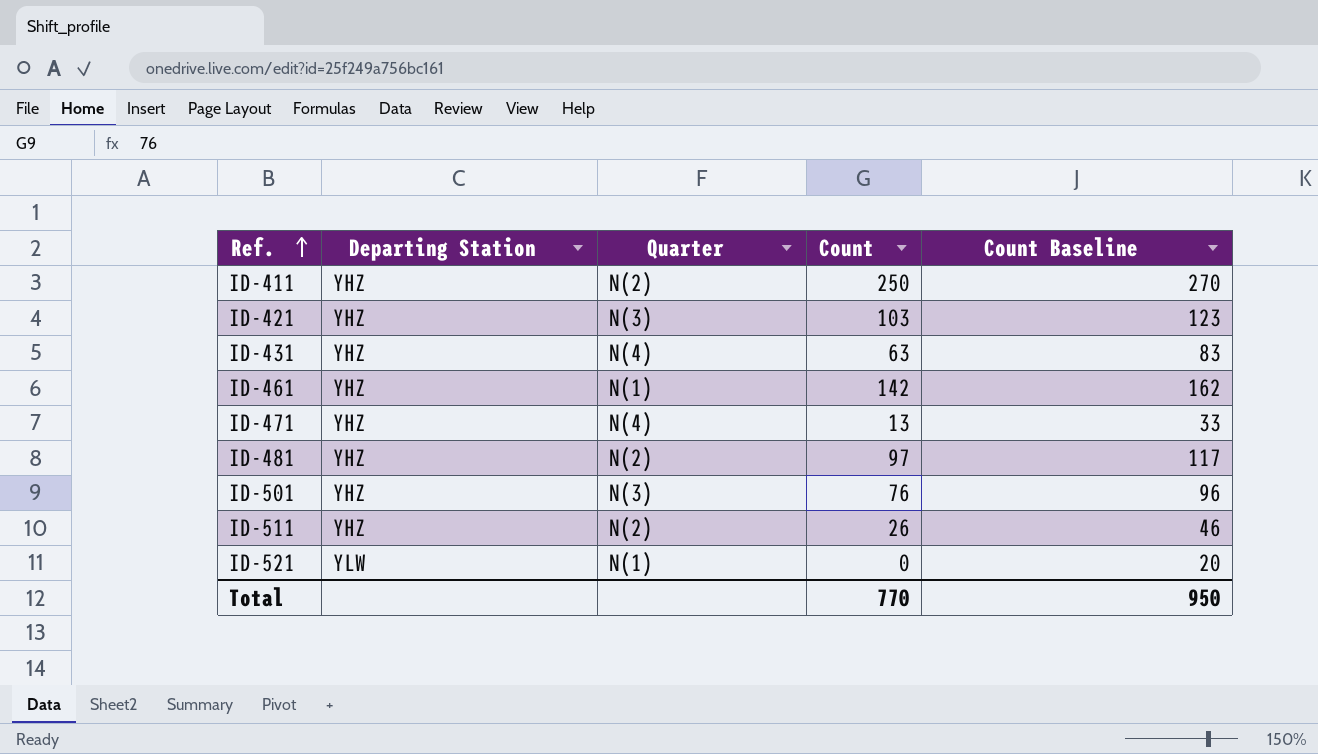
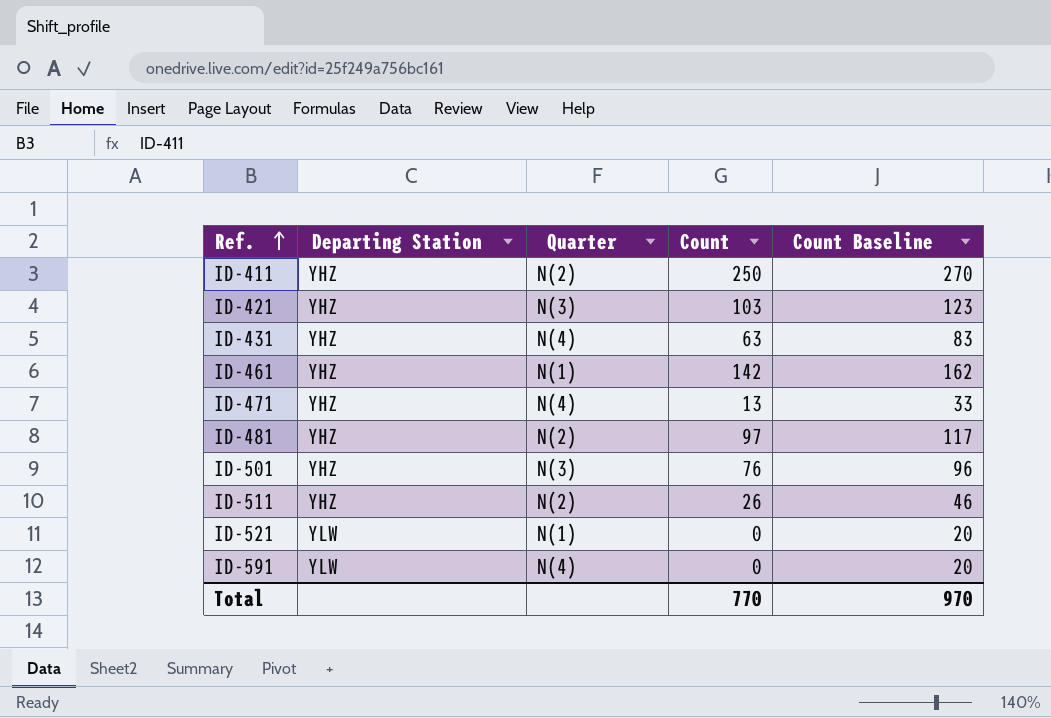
row ID-591: none -> YLW | N(4) | 0 | 20
Total | Count Baseline: 950 -> 970

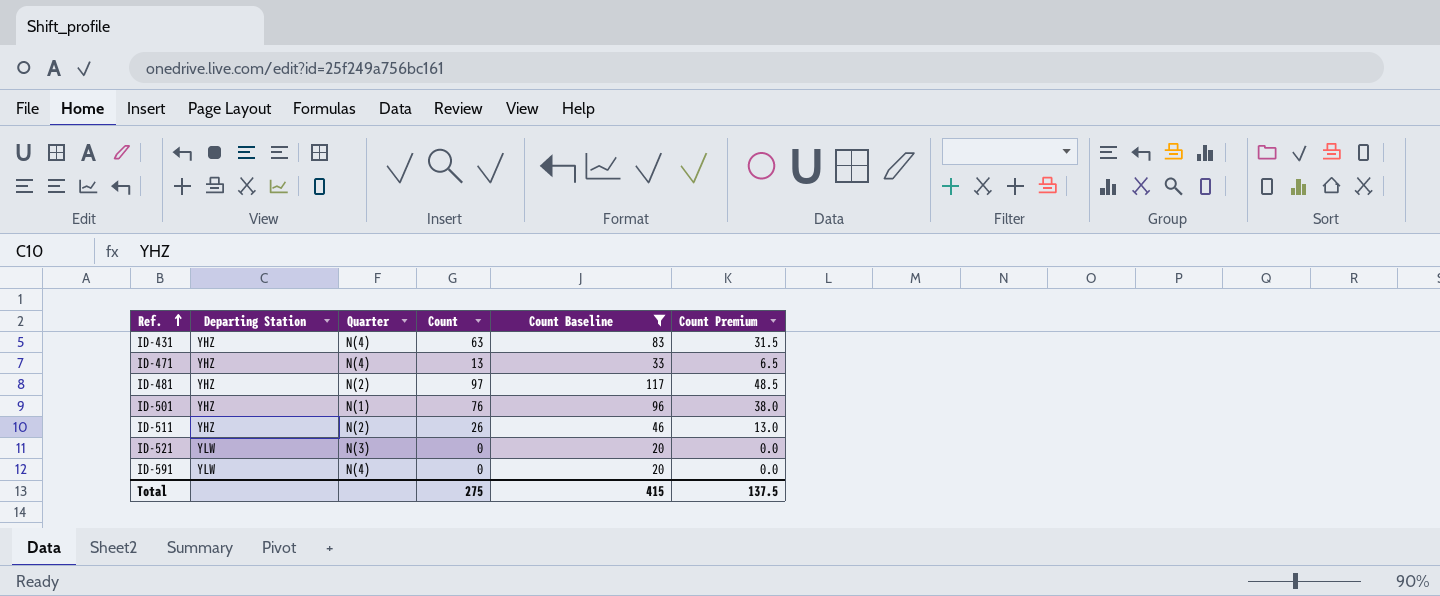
filter: none -> Count Baseline <= 117
column Count Premium | formula: none -> [Count] * 0.5
ID-501 | Quarter: N(3) -> N(1)
ID-521 | Quarter: N(1) -> N(3)
Total | Count: 770 -> 275
Total | Count Baseline: 970 -> 415

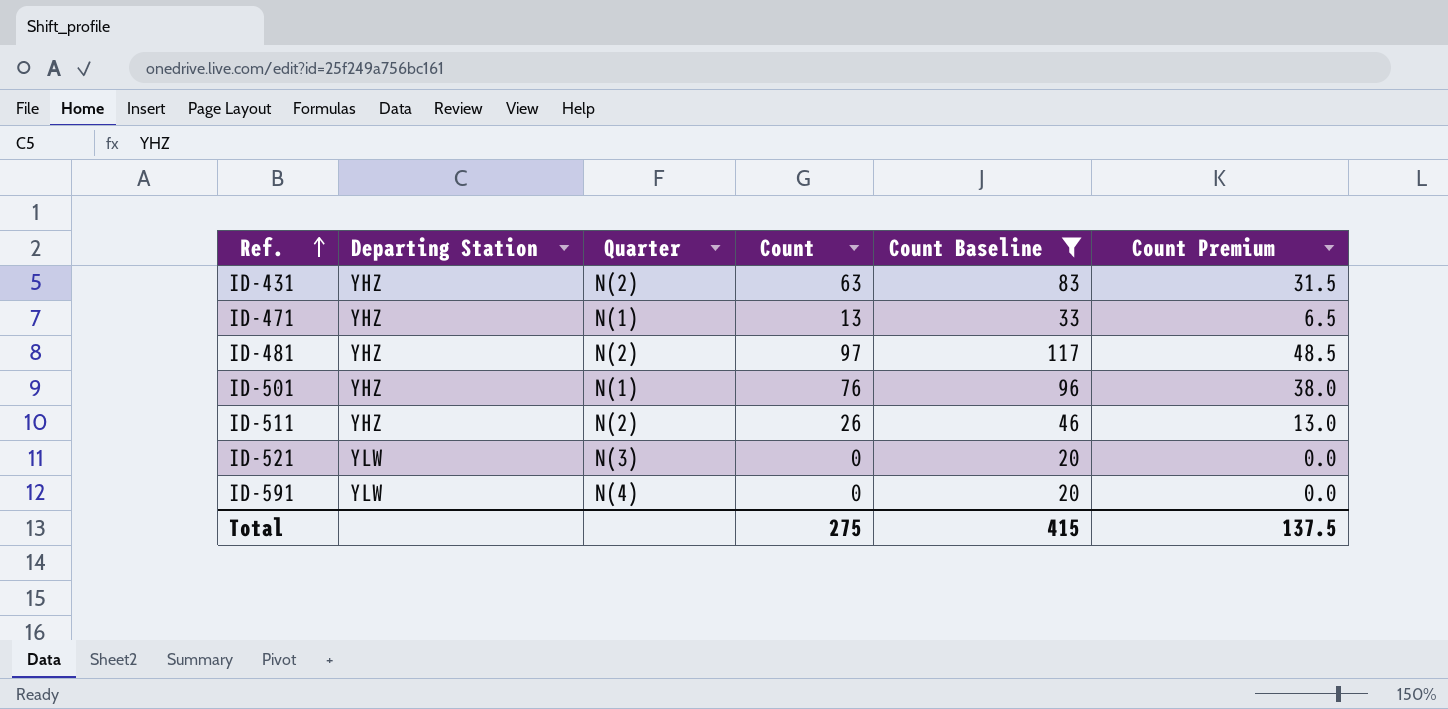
ID-431 | Quarter: N(4) -> N(2)
ID-471 | Quarter: N(4) -> N(1)

